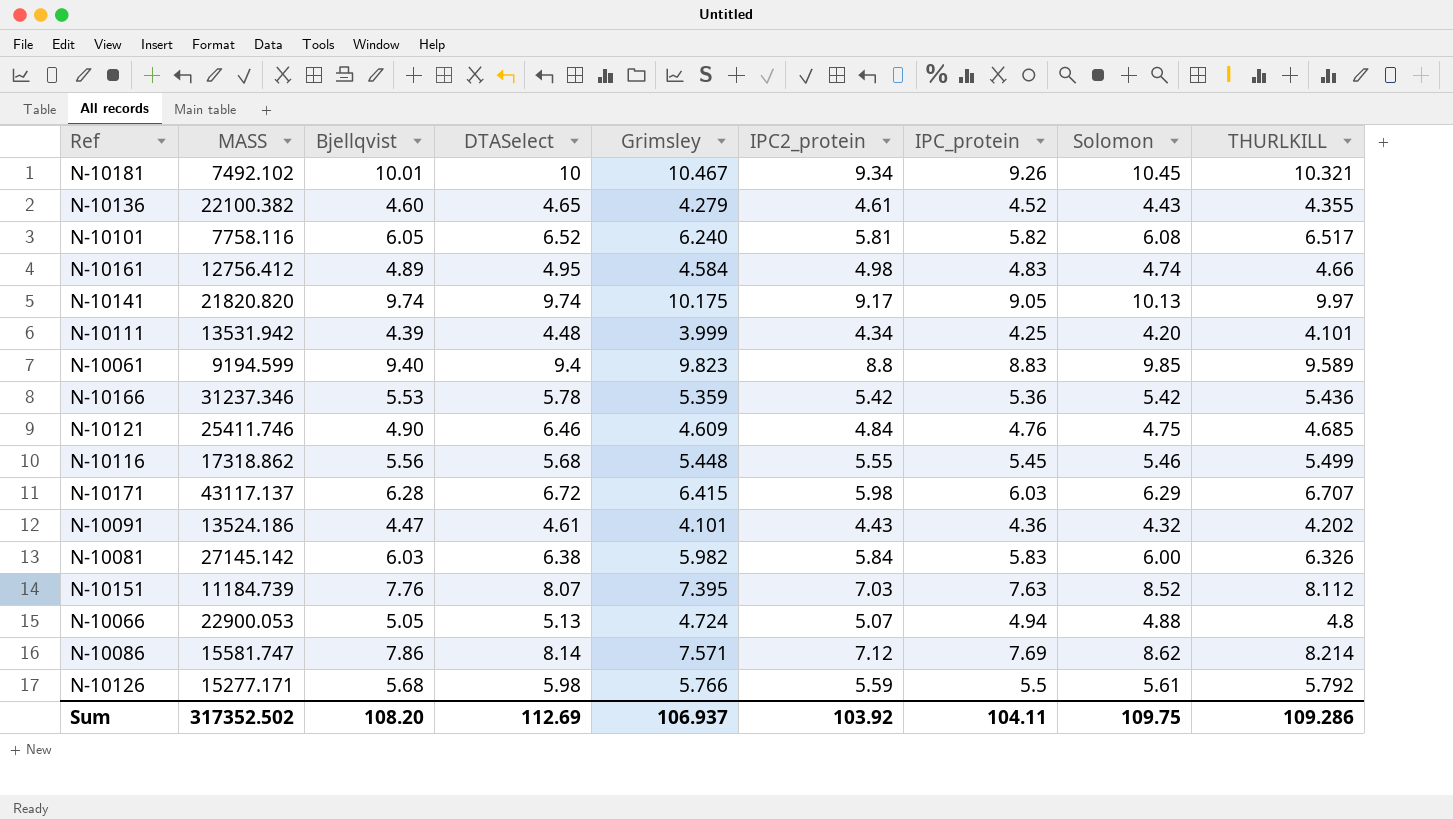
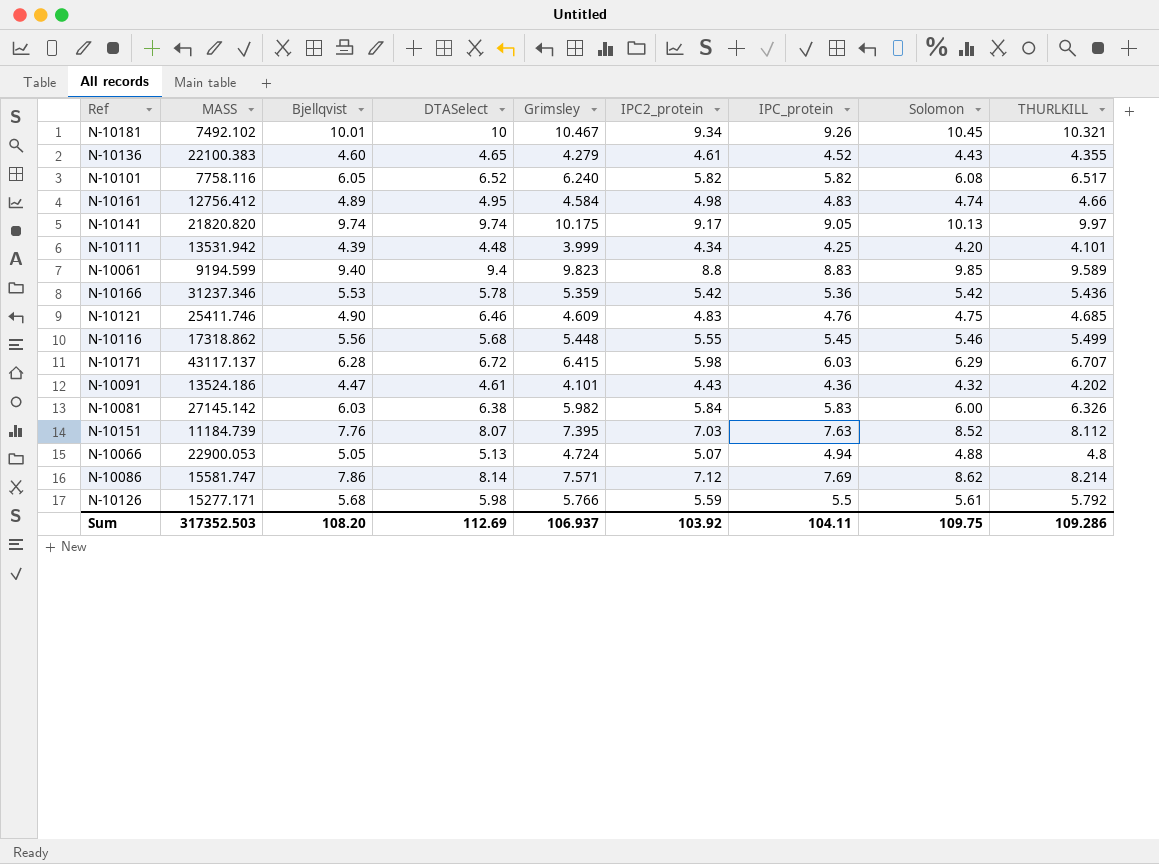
N-10136 | MASS: 22100.382 -> 22100.383
N-10101 | IPC2_protein: 5.81 -> 5.82
N-10121 | IPC2_protein: 4.84 -> 4.83
Sum | MASS: 317352.502 -> 317352.503

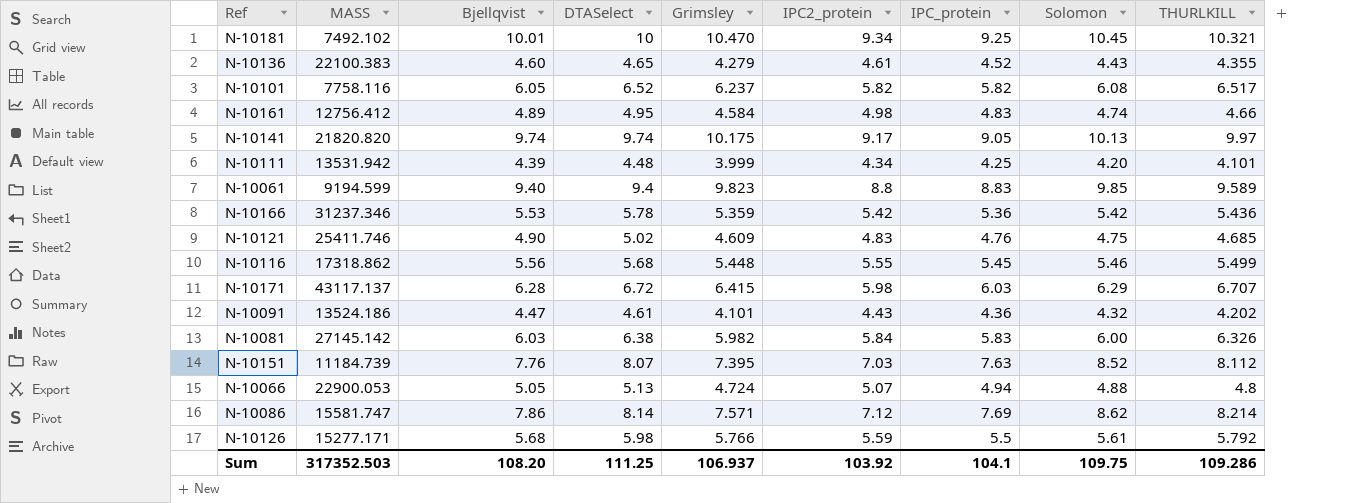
N-10181 | Grimsley: 10.467 -> 10.470
N-10181 | IPC_protein: 9.26 -> 9.25
N-10101 | Grimsley: 6.240 -> 6.237
N-10121 | DTASelect: 6.46 -> 5.02
Sum | DTASelect: 112.69 -> 111.25
Sum | IPC_protein: 104.11 -> 104.1

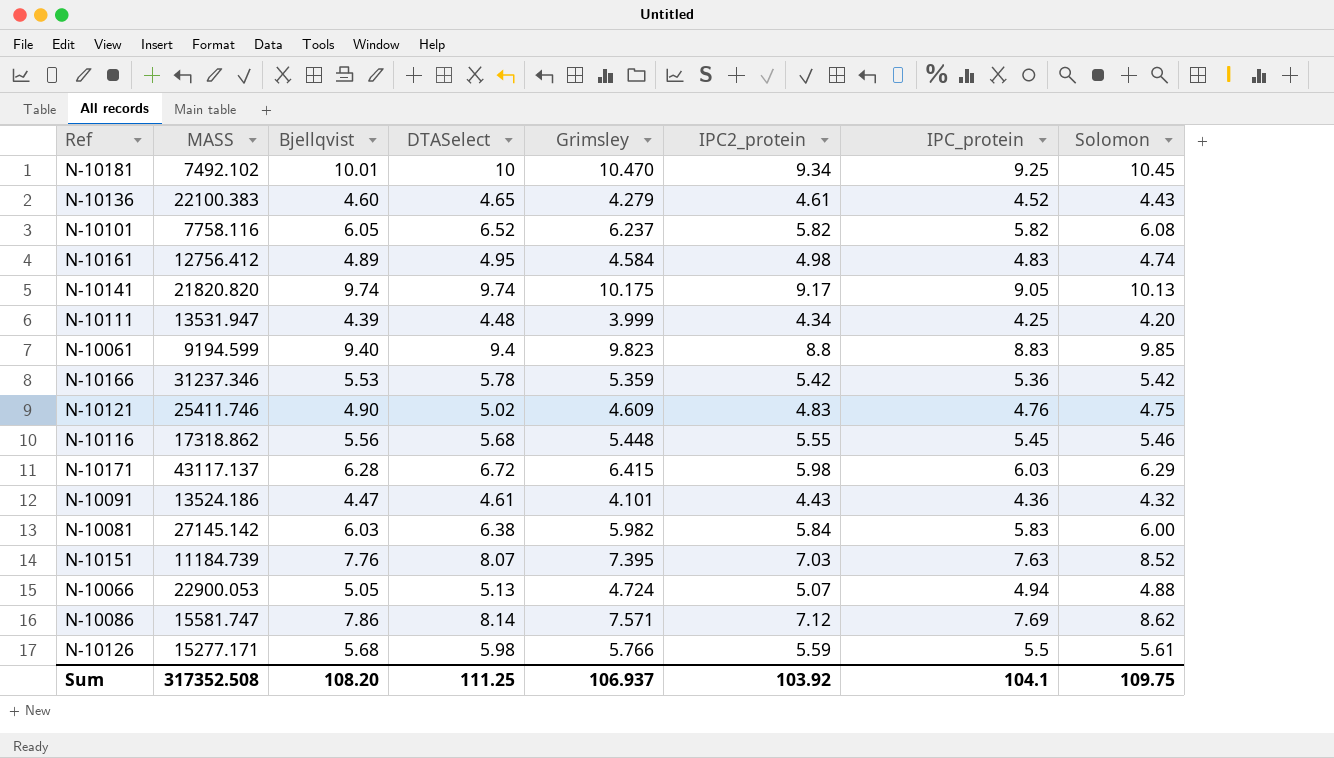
column THURLKILL | position: 9 -> none
N-10111 | MASS: 13531.942 -> 13531.947
Sum | MASS: 317352.503 -> 317352.508

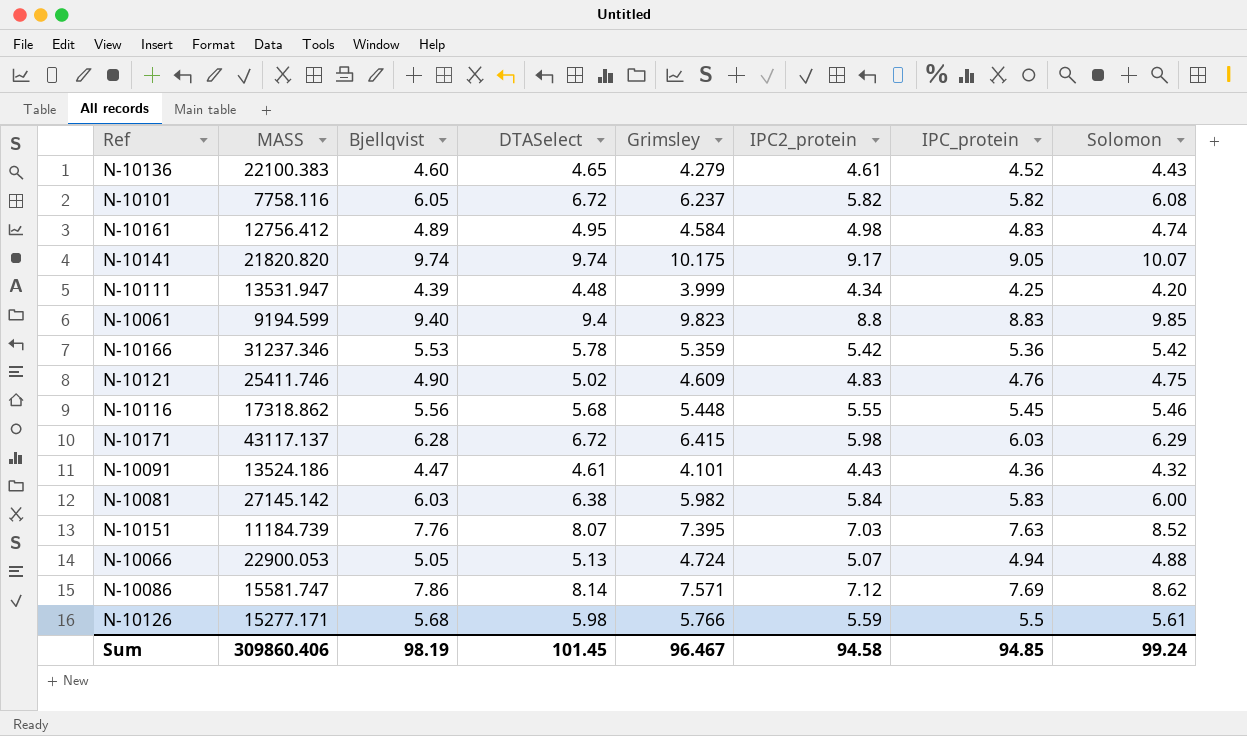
row N-10181: 7492.102 | 10.01 | 10 | 10.470 | 9.34 | 9.25 | 10.45 -> none
N-10101 | DTASelect: 6.52 -> 6.72
N-10141 | Solomon: 10.13 -> 10.07
Sum | MASS: 317352.508 -> 309860.406
Sum | Bjellqvist: 108.20 -> 98.19
Sum | DTASelect: 111.25 -> 101.45
Sum | Grimsley: 106.937 -> 96.467
Sum | IPC2_protein: 103.92 -> 94.58
Sum | IPC_protein: 104.1 -> 94.85
Sum | Solomon: 109.75 -> 99.24

